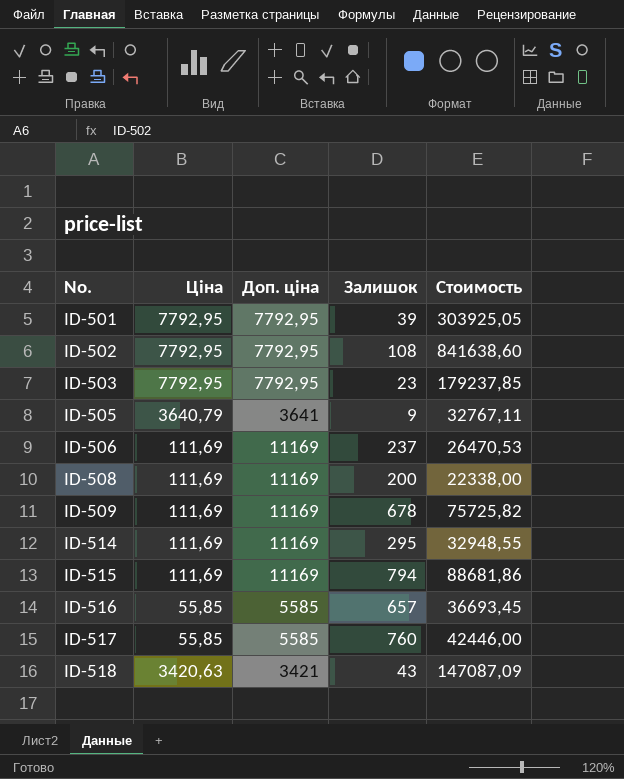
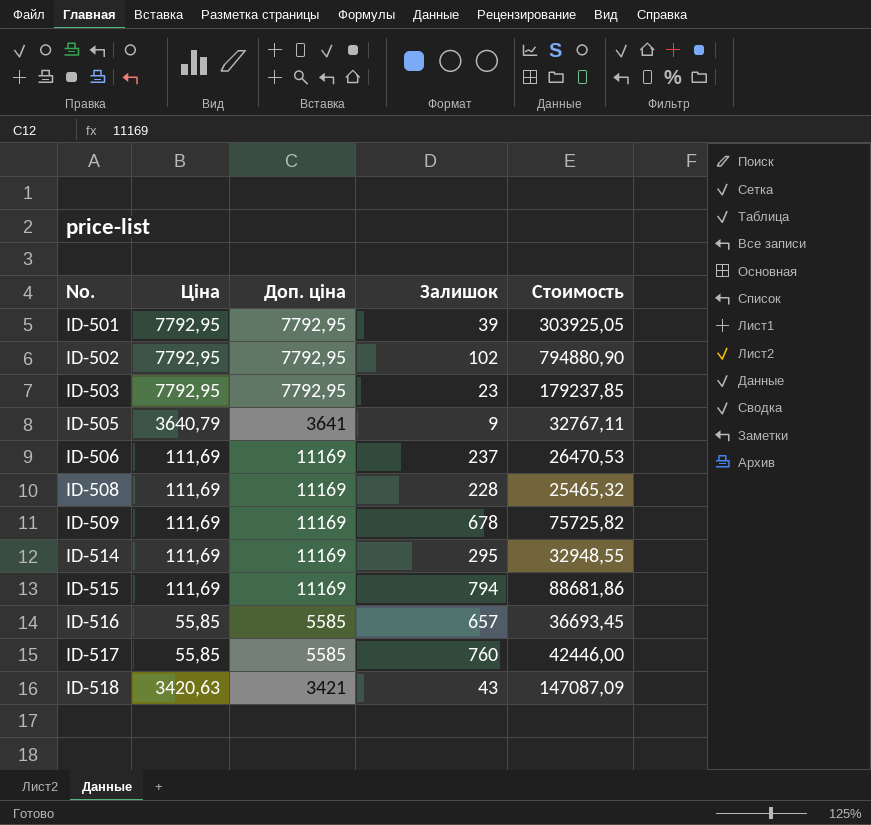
ID-502 | Залишок: 108 -> 102
ID-502 | Стоимость: 841638,60 -> 794880,90
ID-508 | Залишок: 200 -> 228
ID-508 | Стоимость: 22338,00 -> 25465,32

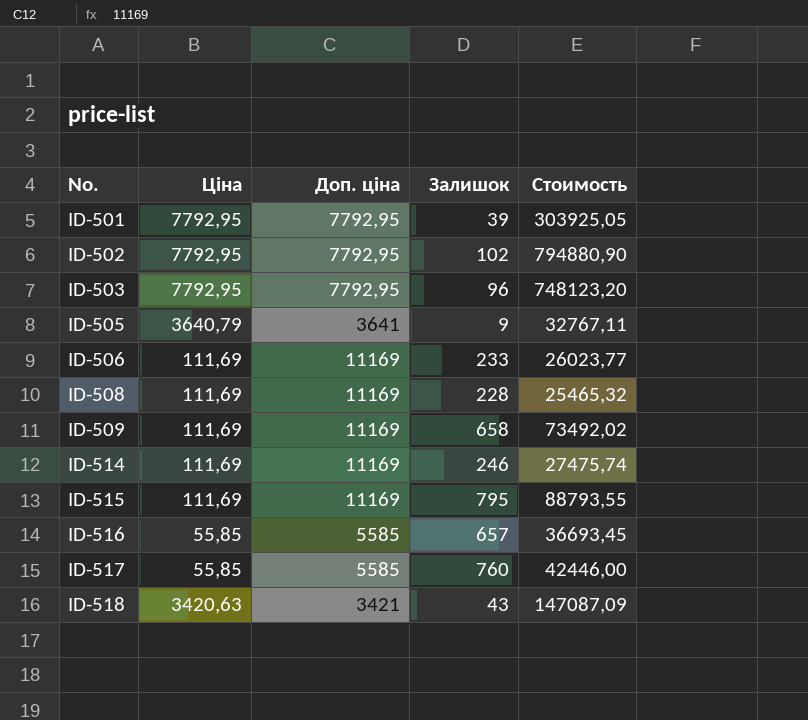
ID-503 | Залишок: 23 -> 96
ID-503 | Стоимость: 179237,85 -> 748123,20
ID-506 | Залишок: 237 -> 233
ID-506 | Стоимость: 26470,53 -> 26023,77
ID-509 | Залишок: 678 -> 658
ID-509 | Стоимость: 75725,82 -> 73492,02
ID-514 | Залишок: 295 -> 246
ID-514 | Стоимость: 32948,55 -> 27475,74
ID-515 | Залишок: 794 -> 795
ID-515 | Стоимость: 88681,86 -> 88793,55

